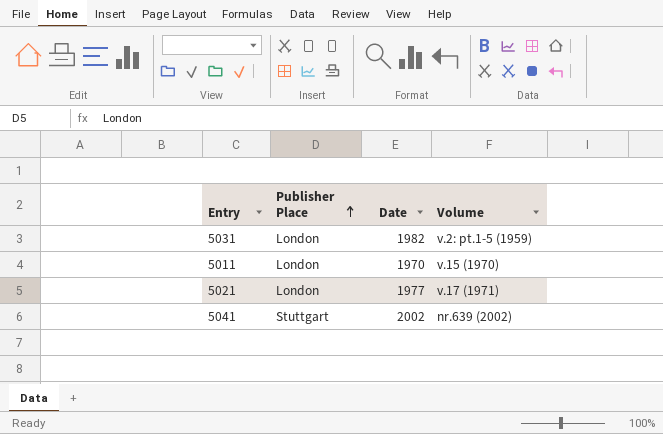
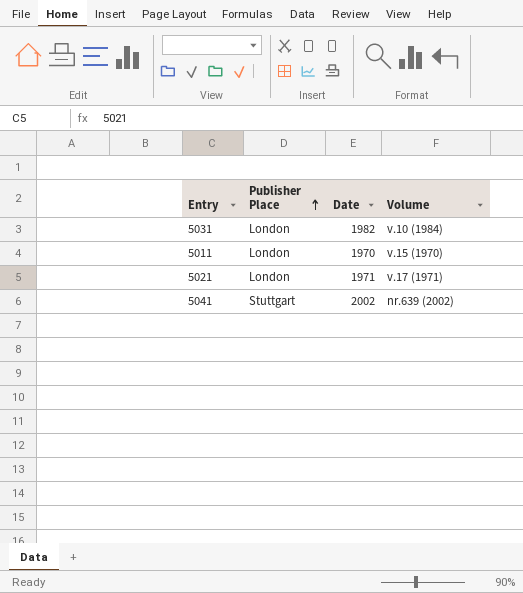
5031 | Volume: v.2: pt.1-5 (1959) -> v.10 (1984)
5021 | Date: 1977 -> 1971

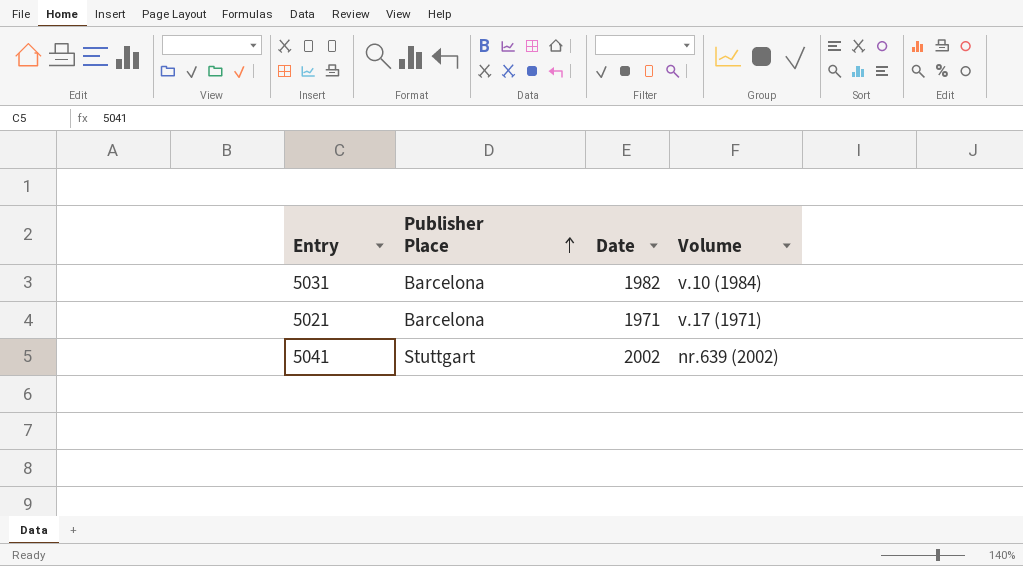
row 5011: London | 1970 | v.15 (1970) -> none
5031 | Publisher Place: London -> Barcelona
5021 | Publisher Place: London -> Barcelona

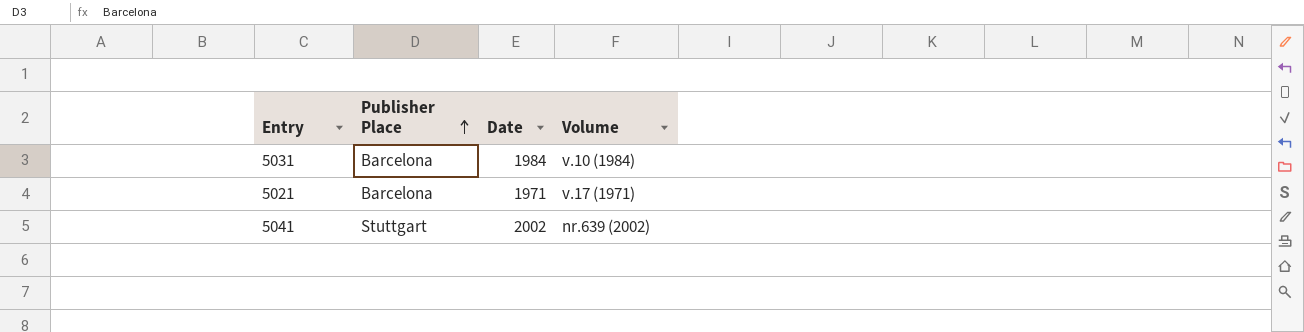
5031 | Date: 1982 -> 1984

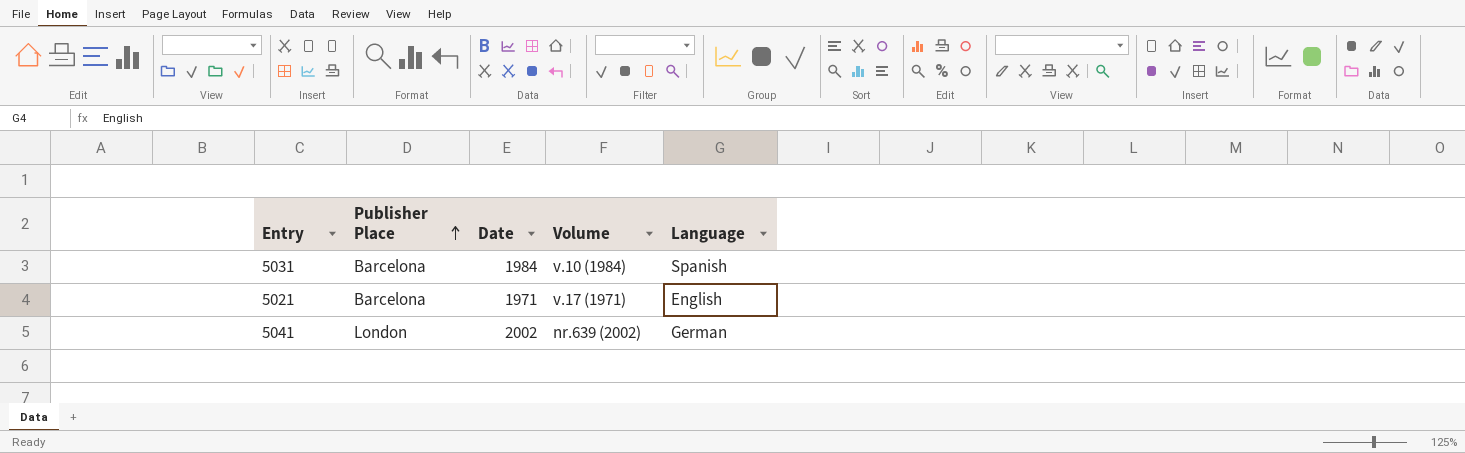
column Language | position: none -> 5
5041 | Publisher Place: Stuttgart -> London

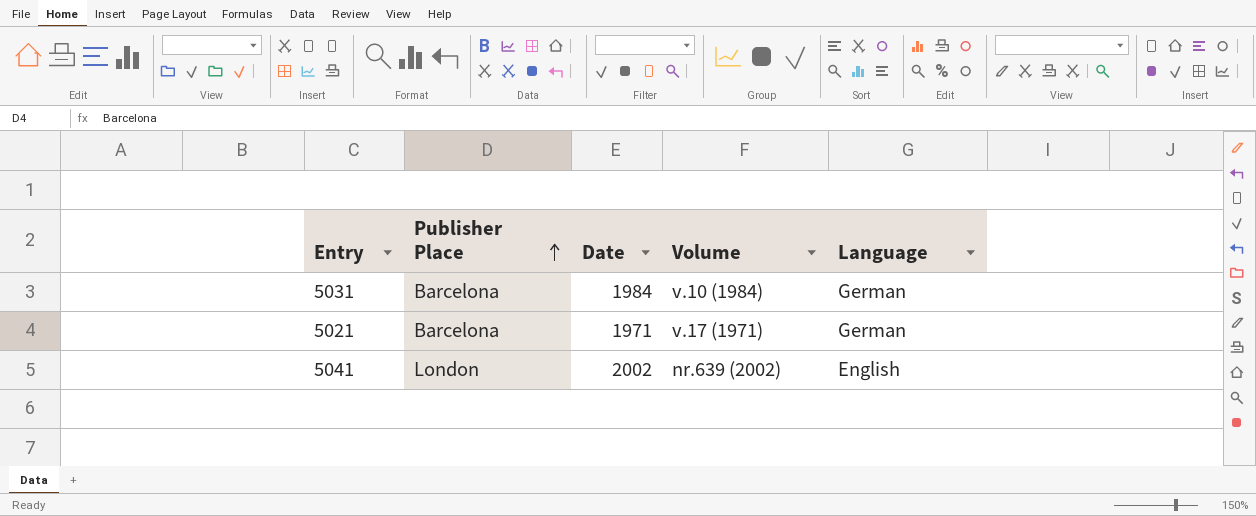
5031 | Language: Spanish -> German
5021 | Language: English -> German
5041 | Language: German -> English

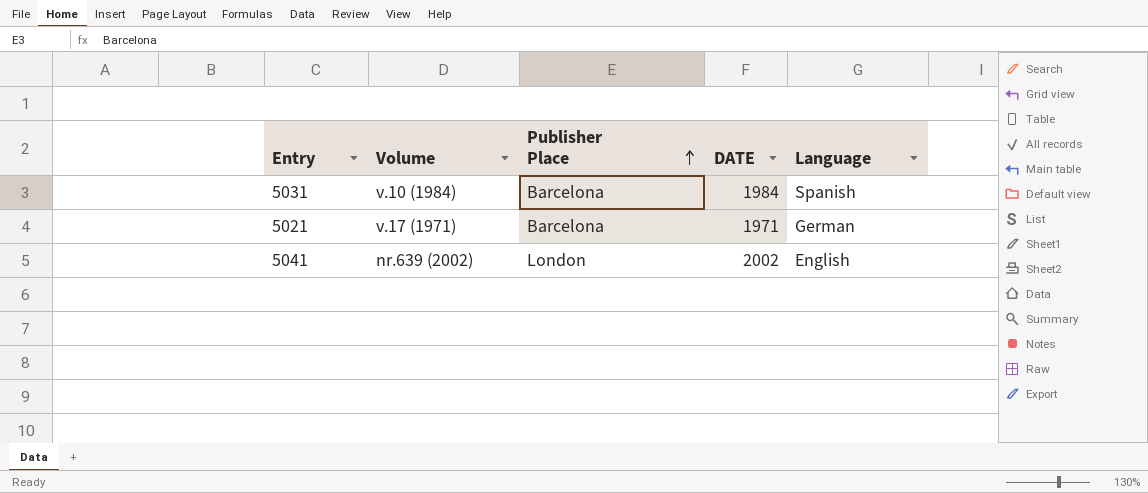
column Volume | position: 4 -> 2
column name: Date -> DATE
5031 | Language: German -> Spanish

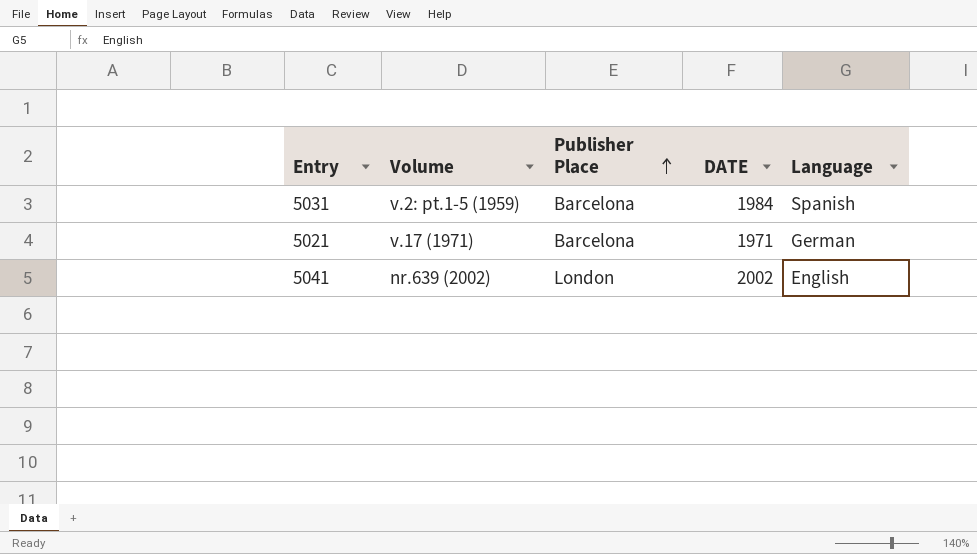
5031 | Volume: v.10 (1984) -> v.2: pt.1-5 (1959)

